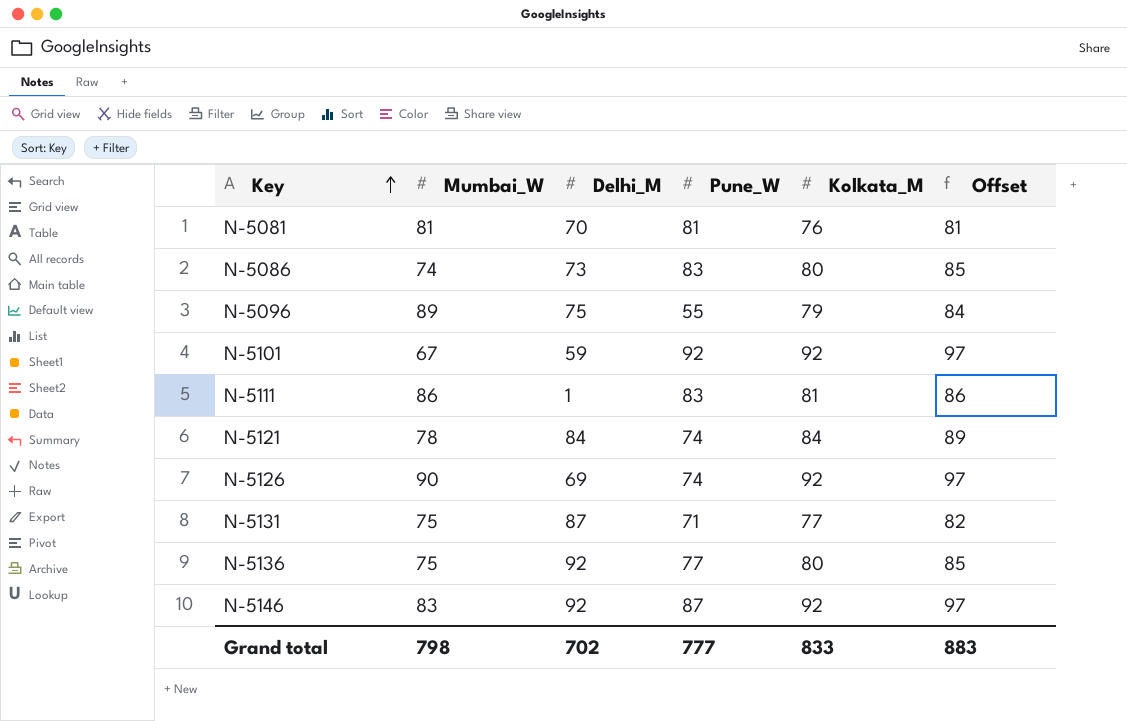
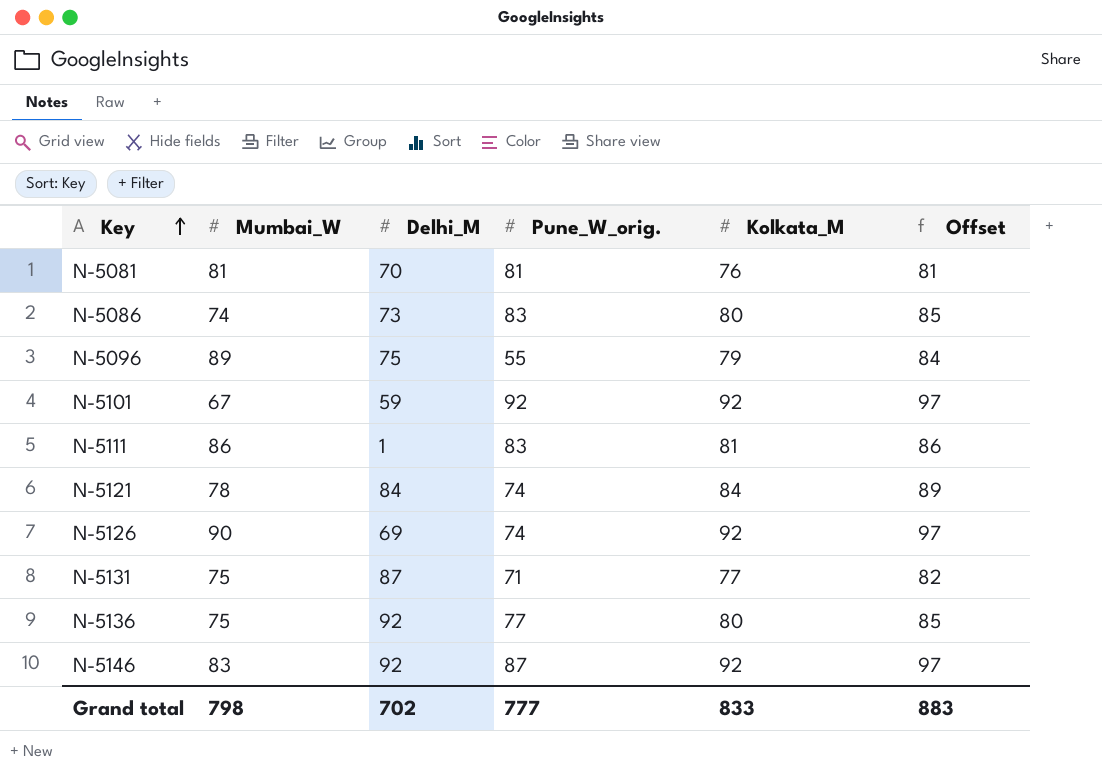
column name: Pune_W -> Pune_W_orig.

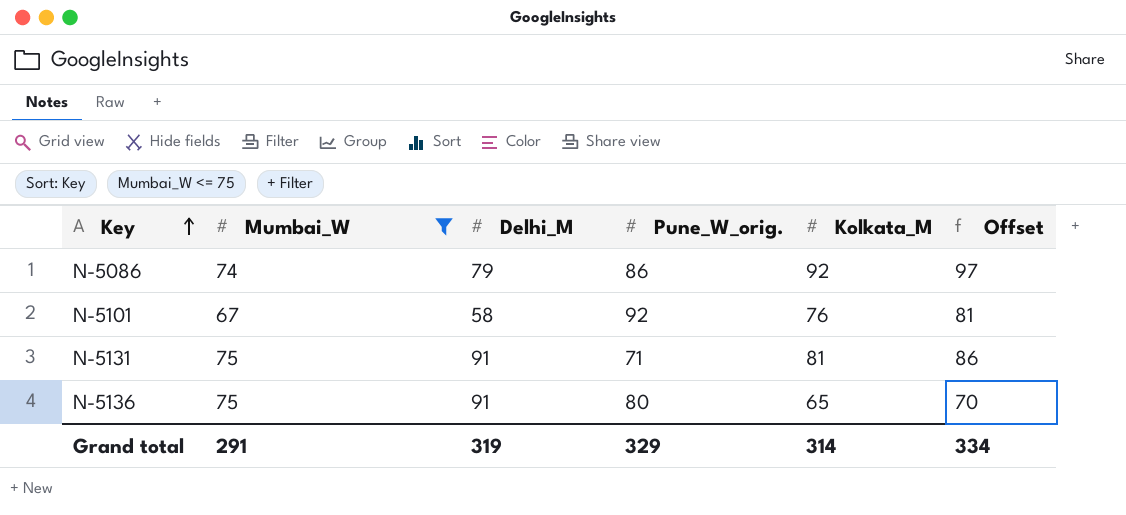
filter: none -> Mumbai_W <= 75
N-5086 | Delhi_M: 73 -> 79
N-5086 | Pune_W_orig.: 83 -> 86
N-5086 | Kolkata_M: 80 -> 92
N-5086 | Offset: 85 -> 97
N-5101 | Delhi_M: 59 -> 58
N-5101 | Kolkata_M: 92 -> 76
N-5101 | Offset: 97 -> 81
N-5131 | Delhi_M: 87 -> 91
N-5131 | Kolkata_M: 77 -> 81
N-5131 | Offset: 82 -> 86
N-5136 | Delhi_M: 92 -> 91
N-5136 | Pune_W_orig.: 77 -> 80
N-5136 | Kolkata_M: 80 -> 65
N-5136 | Offset: 85 -> 70
Grand total | Mumbai_W: 798 -> 291
Grand total | Delhi_M: 702 -> 319
Grand total | Pune_W_orig.: 777 -> 329
Grand total | Kolkata_M: 833 -> 314
Grand total | Offset: 883 -> 334

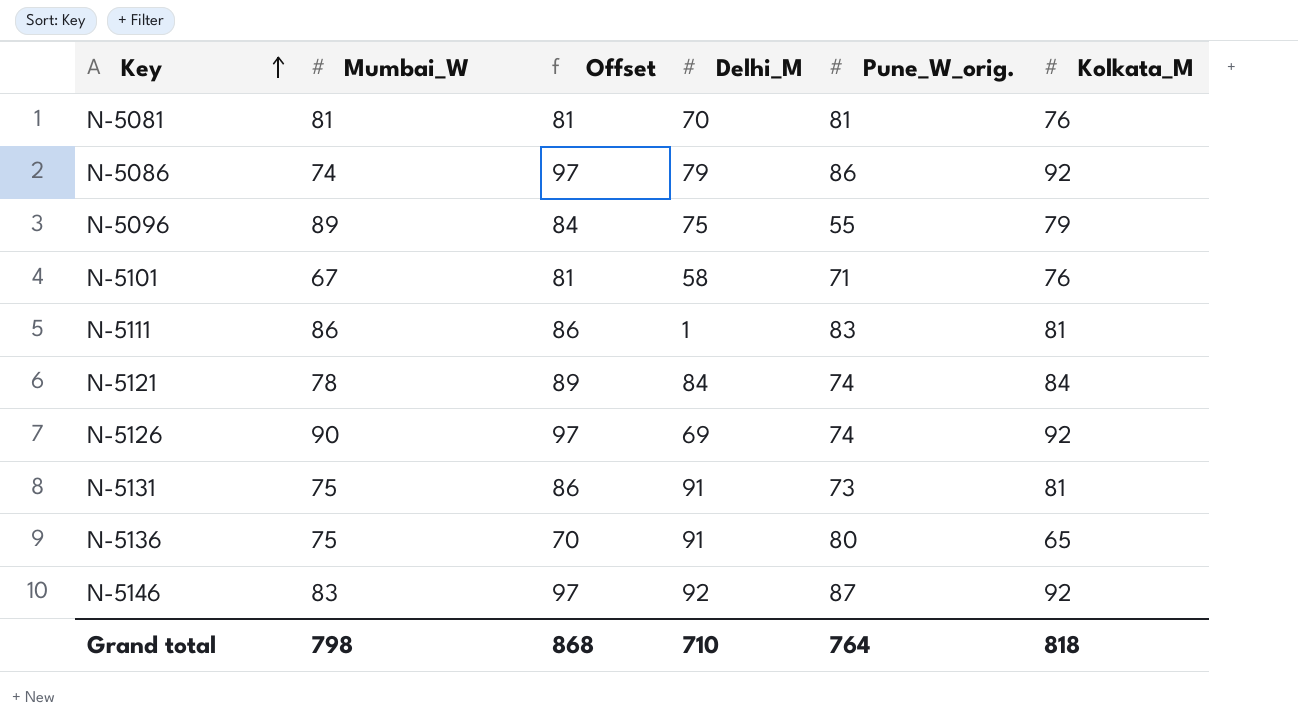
filter: Mumbai_W <= 75 -> none
column Offset | position: 6 -> 3
N-5101 | Pune_W_orig.: 92 -> 71
N-5131 | Pune_W_orig.: 71 -> 73
Grand total | Mumbai_W: 291 -> 798
Grand total | Offset: 334 -> 868
Grand total | Delhi_M: 319 -> 710
Grand total | Pune_W_orig.: 329 -> 764
Grand total | Kolkata_M: 314 -> 818

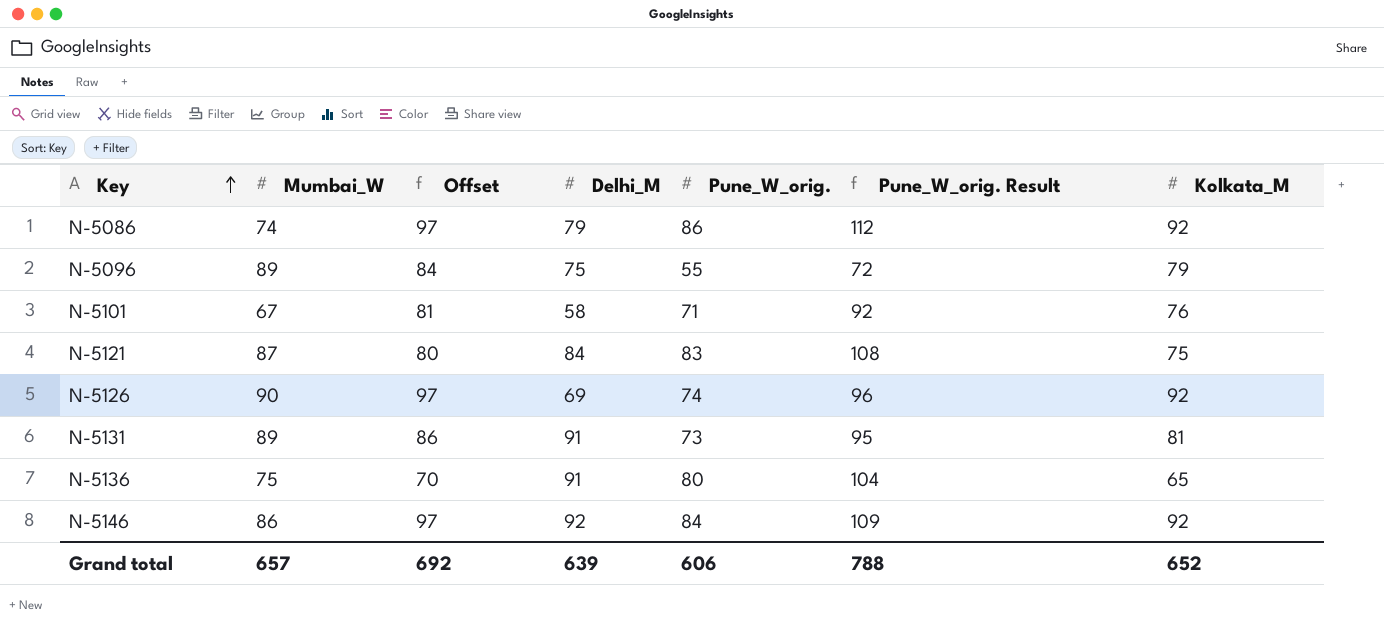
column Pune_W_orig. Result | formula: none -> [Pune_W_orig.] * 1.3
row N-5081: 81 | 81 | 70 | 81 | 76 -> none
row N-5111: 86 | 86 | 1 | 83 | 81 -> none
N-5121 | Mumbai_W: 78 -> 87
N-5121 | Offset: 89 -> 80
N-5121 | Pune_W_orig.: 74 -> 83
N-5121 | Kolkata_M: 84 -> 75
N-5131 | Mumbai_W: 75 -> 89
N-5146 | Mumbai_W: 83 -> 86
N-5146 | Pune_W_orig.: 87 -> 84
Grand total | Mumbai_W: 798 -> 657
Grand total | Offset: 868 -> 692
Grand total | Delhi_M: 710 -> 639
Grand total | Pune_W_orig.: 764 -> 606
Grand total | Kolkata_M: 818 -> 652

